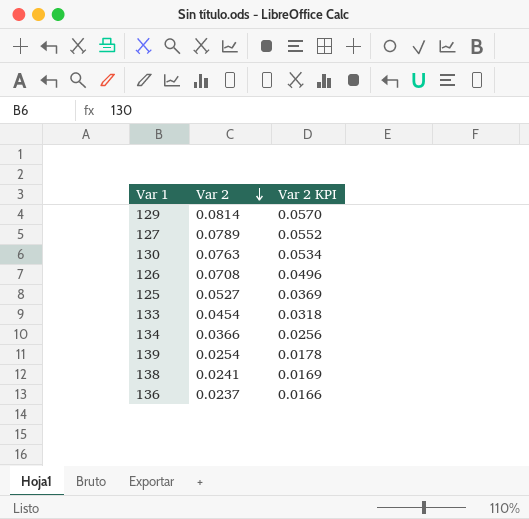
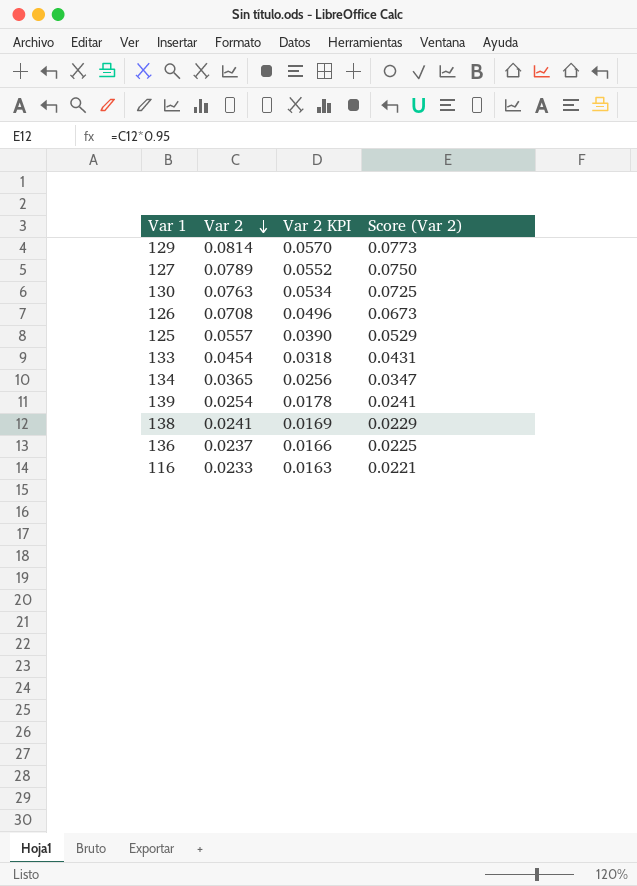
column Score (Var 2) | formula: none -> [Var 2] * 0.95
125 | Var 2: 0.0527 -> 0.0557
125 | Var 2 KPI: 0.0369 -> 0.0390
134 | Var 2: 0.0366 -> 0.0365
row 116: none -> 0.0233 | 0.0163 | 0.0221

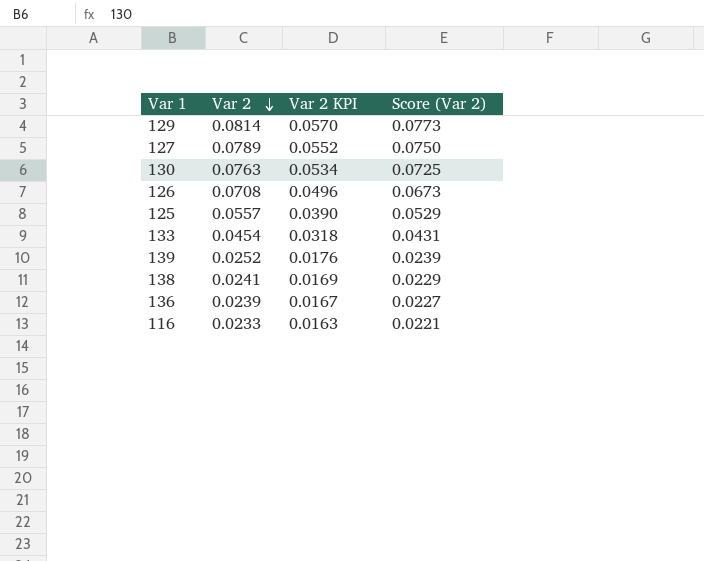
row 134: 0.0365 | 0.0256 | 0.0347 -> none
139 | Var 2: 0.0254 -> 0.0252
139 | Var 2 KPI: 0.0178 -> 0.0176
139 | Score (Var 2): 0.0241 -> 0.0239
136 | Var 2: 0.0237 -> 0.0239
136 | Var 2 KPI: 0.0166 -> 0.0167
136 | Score (Var 2): 0.0225 -> 0.0227

